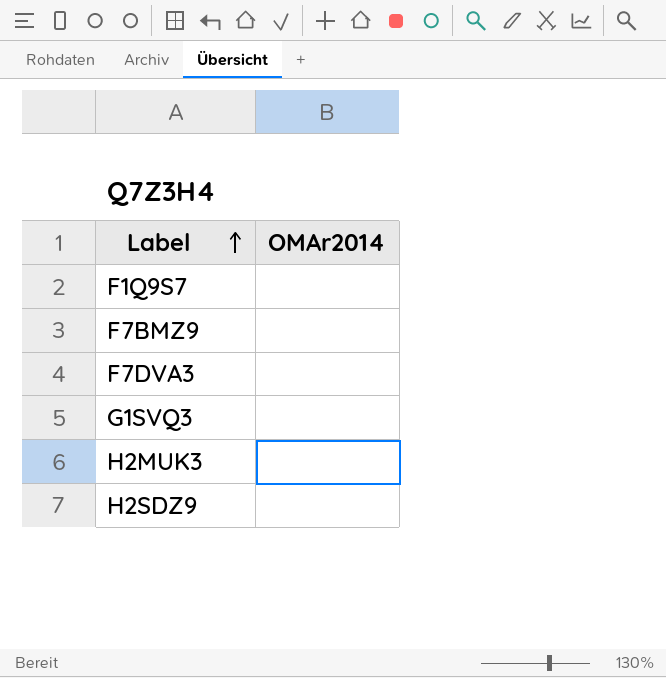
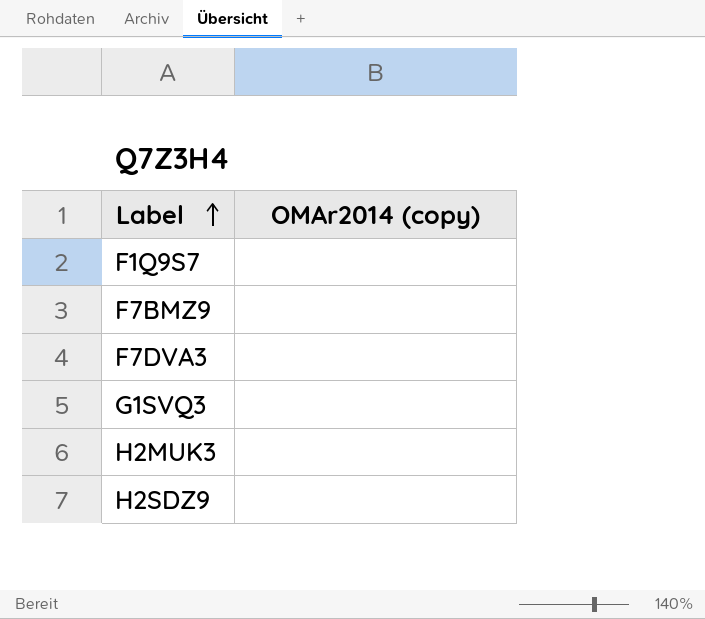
column name: OMAr2014 -> OMAr2014 (copy)

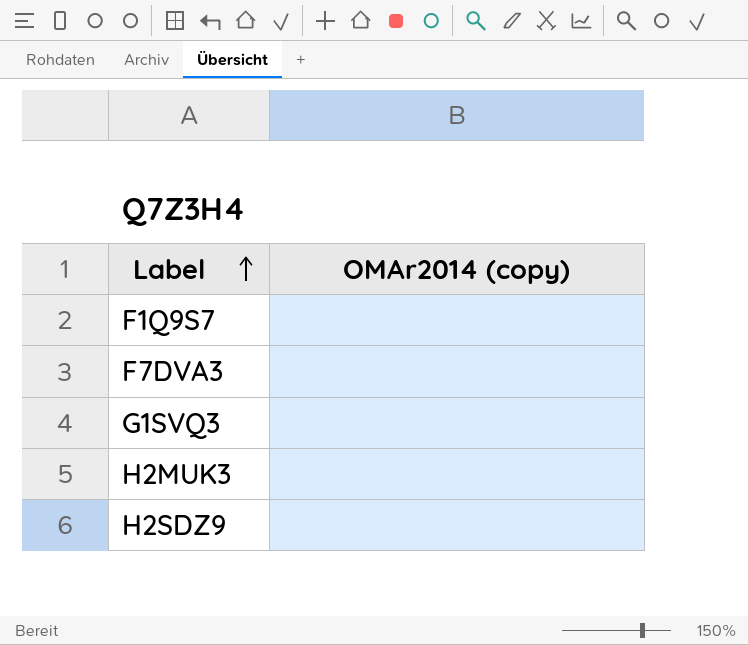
row F7BMZ9: none -> none

